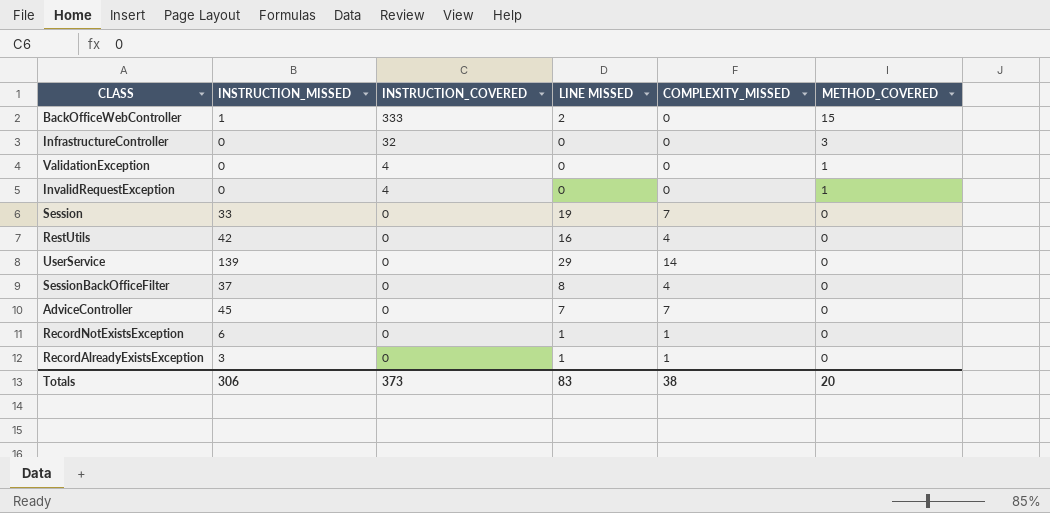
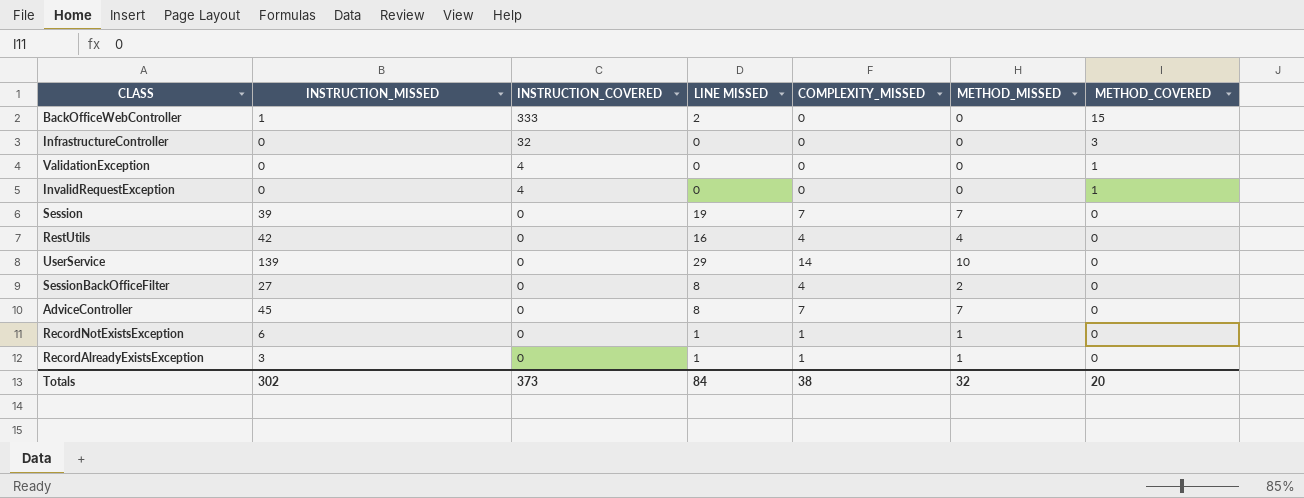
column METHOD_MISSED | position: none -> 6
Session | INSTRUCTION_MISSED: 33 -> 39
SessionBackOfficeFilter | INSTRUCTION_MISSED: 37 -> 27
AdviceController | LINE MISSED: 7 -> 8
Totals | INSTRUCTION_MISSED: 306 -> 302
Totals | LINE MISSED: 83 -> 84

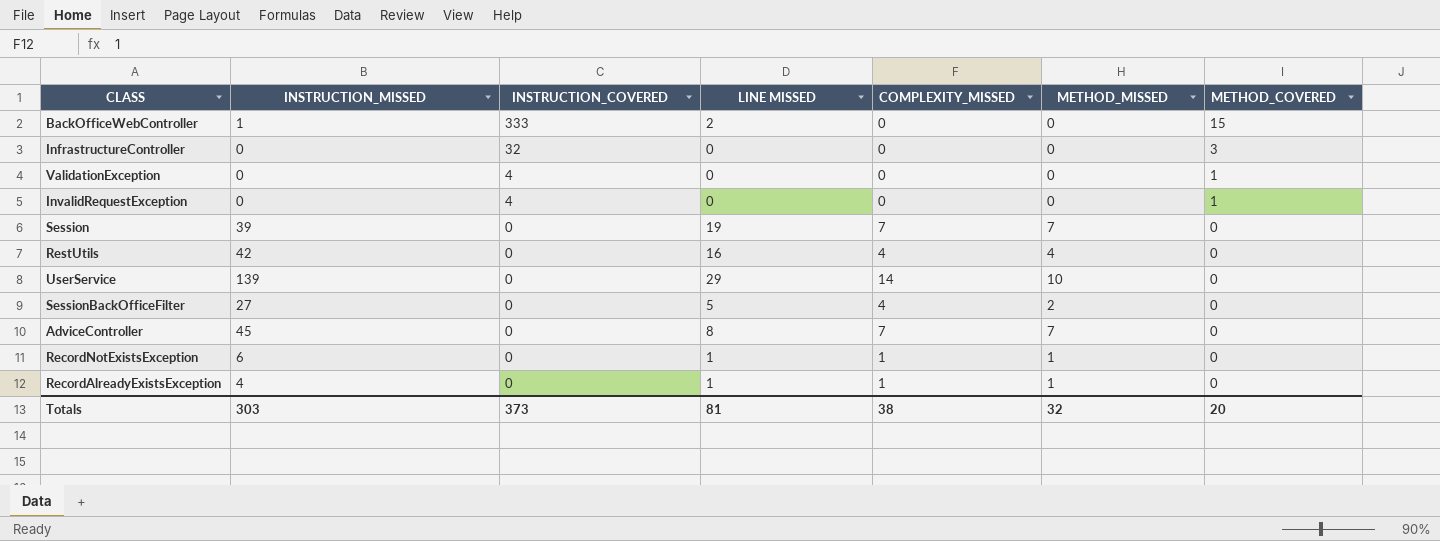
SessionBackOfficeFilter | LINE MISSED: 8 -> 5
RecordAlreadyExistsException | INSTRUCTION_MISSED: 3 -> 4
Totals | INSTRUCTION_MISSED: 302 -> 303
Totals | LINE MISSED: 84 -> 81

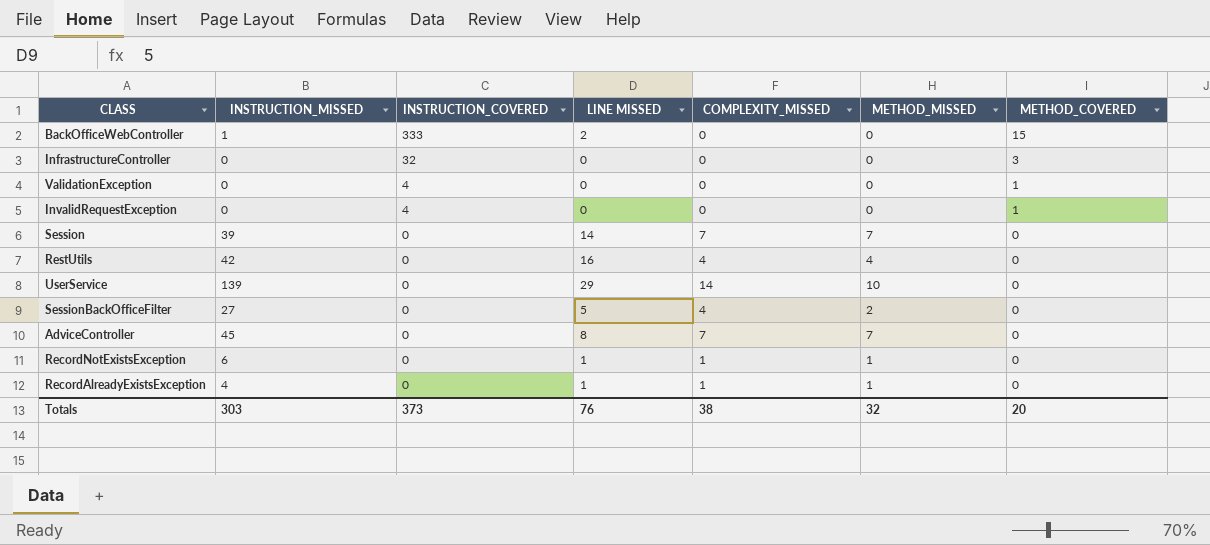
Session | LINE MISSED: 19 -> 14
Totals | LINE MISSED: 81 -> 76

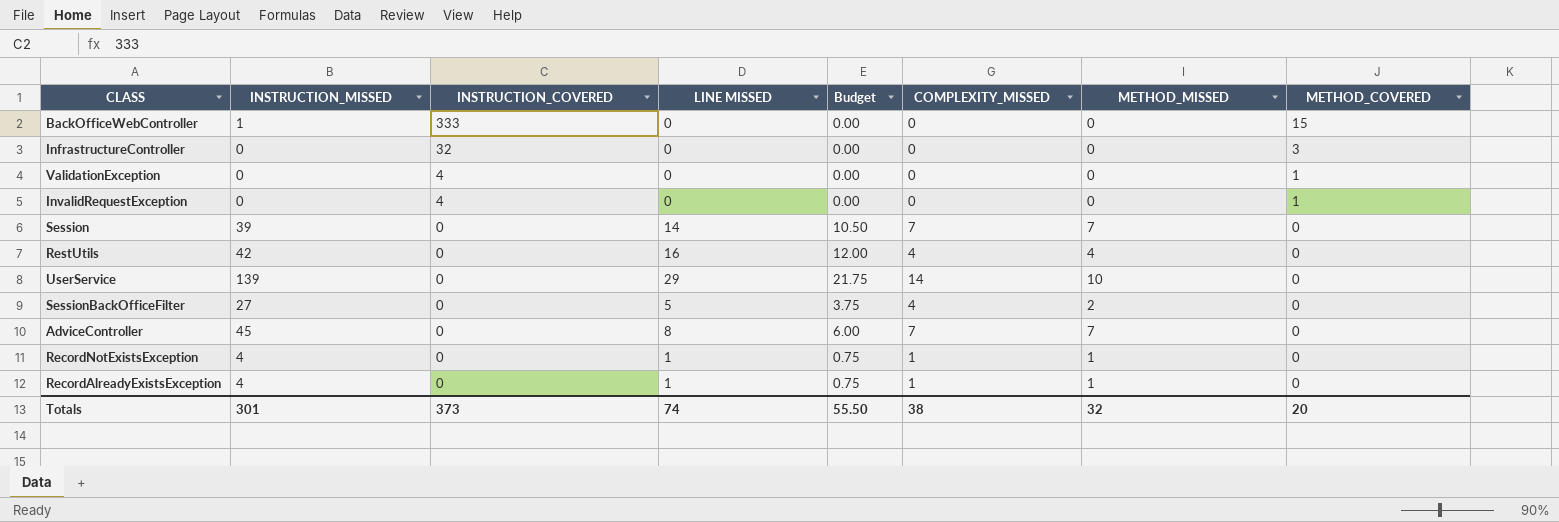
column Budget | formula: none -> [LINE MISSED] * 0.75
BackOfficeWebController | LINE MISSED: 2 -> 0
RecordNotExistsException | INSTRUCTION_MISSED: 6 -> 4
Totals | INSTRUCTION_MISSED: 303 -> 301
Totals | LINE MISSED: 76 -> 74

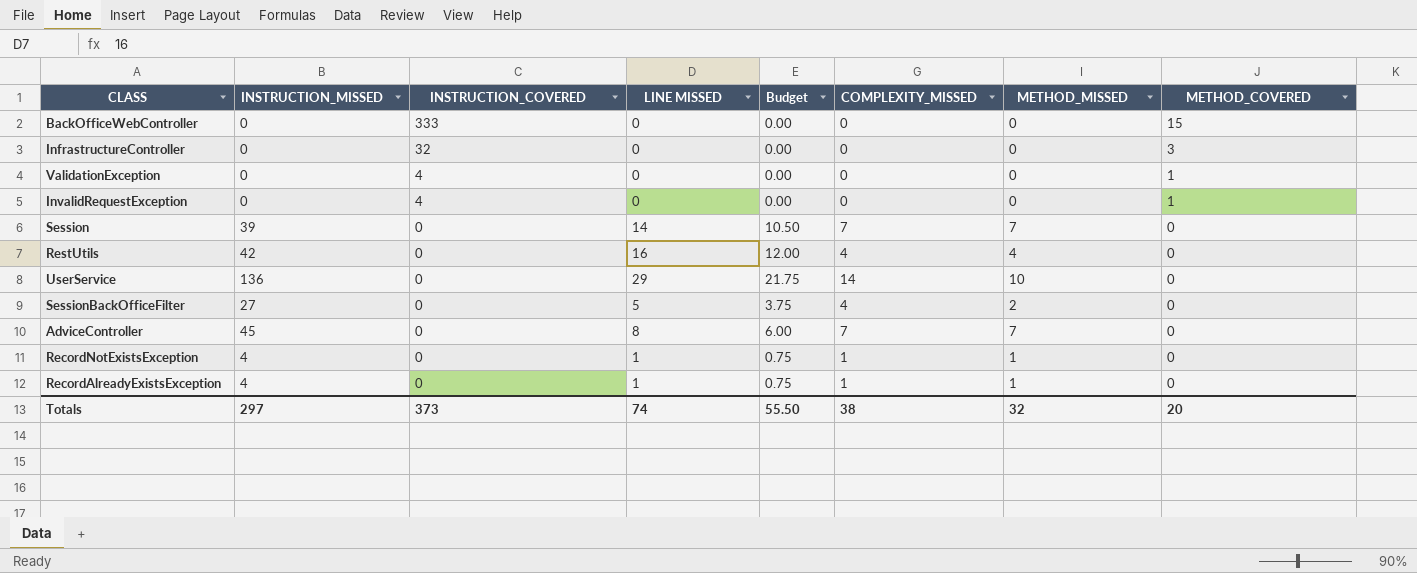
BackOfficeWebController | INSTRUCTION_MISSED: 1 -> 0
UserService | INSTRUCTION_MISSED: 139 -> 136
Totals | INSTRUCTION_MISSED: 301 -> 297

